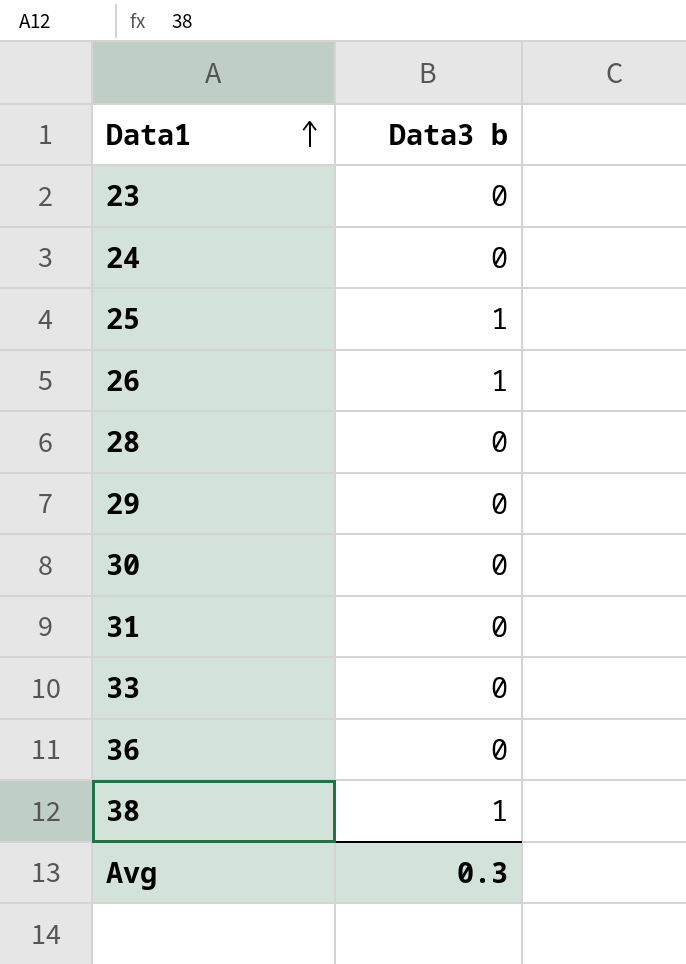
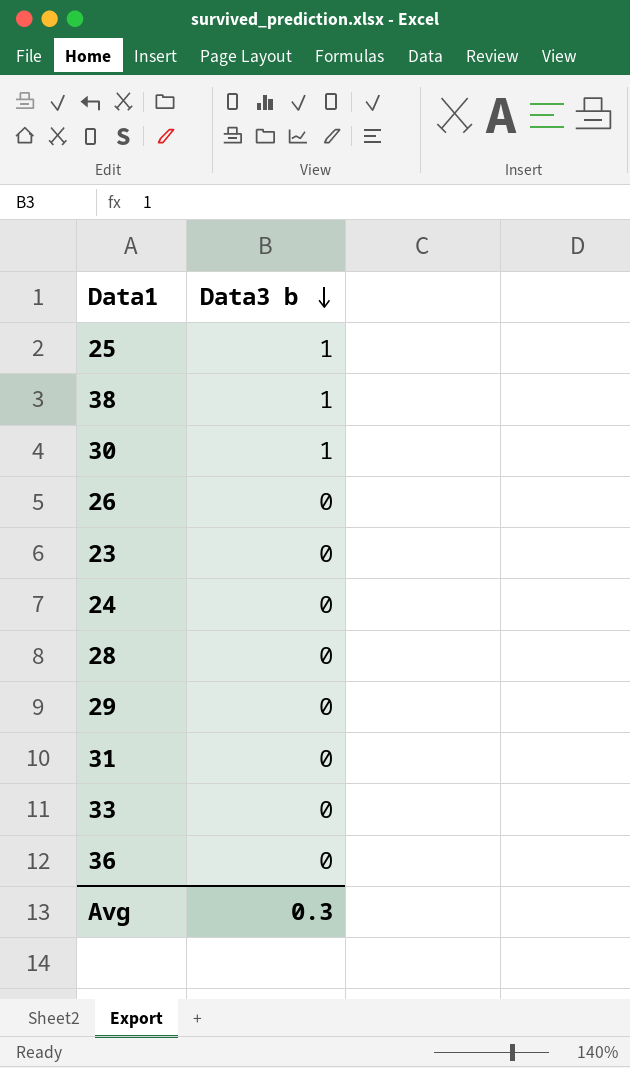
row order: Data1 ascending -> Data3 b descending
30 | Data3 b: 0 -> 1
26 | Data3 b: 1 -> 0

